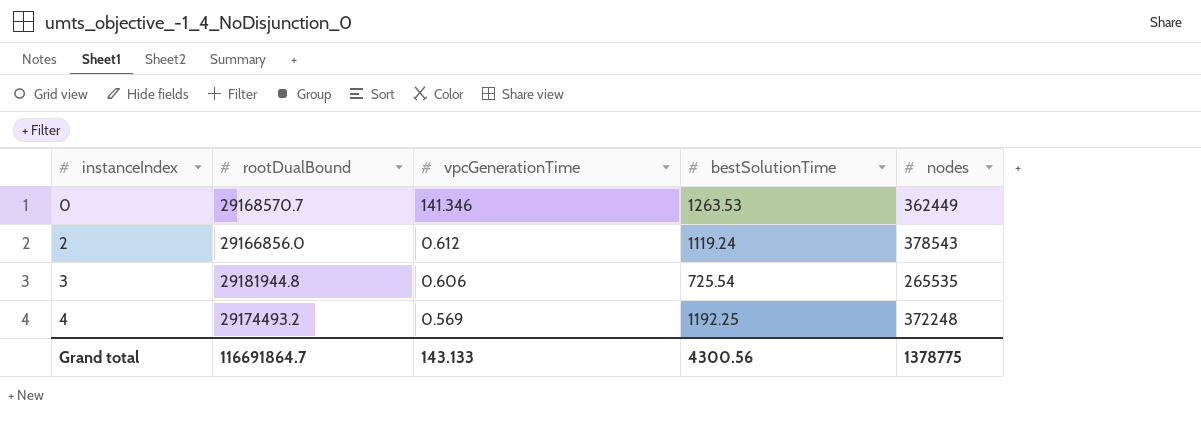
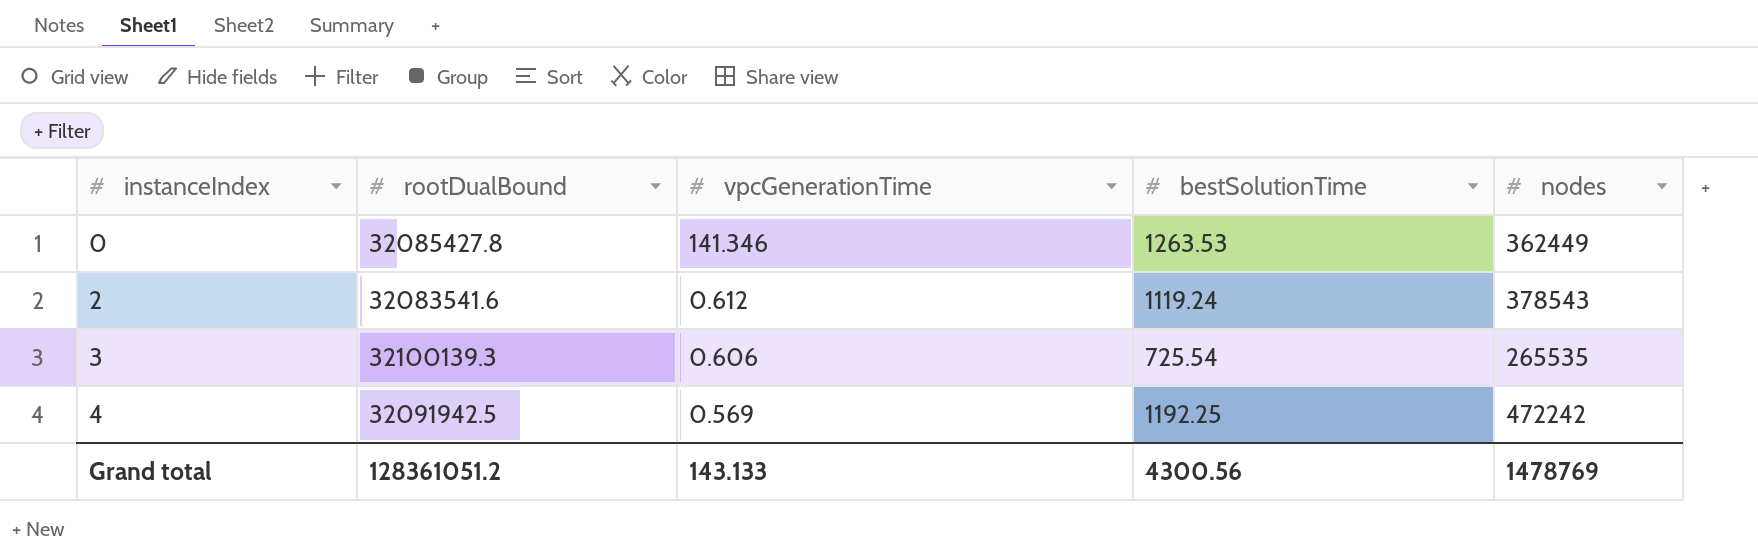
0 | rootDualBound: 29168570.7 -> 32085427.8
2 | rootDualBound: 29166856.0 -> 32083541.6
3 | rootDualBound: 29181944.8 -> 32100139.3
4 | rootDualBound: 29174493.2 -> 32091942.5
4 | nodes: 372248 -> 472242
Grand total | rootDualBound: 116691864.7 -> 128361051.2
Grand total | nodes: 1378775 -> 1478769

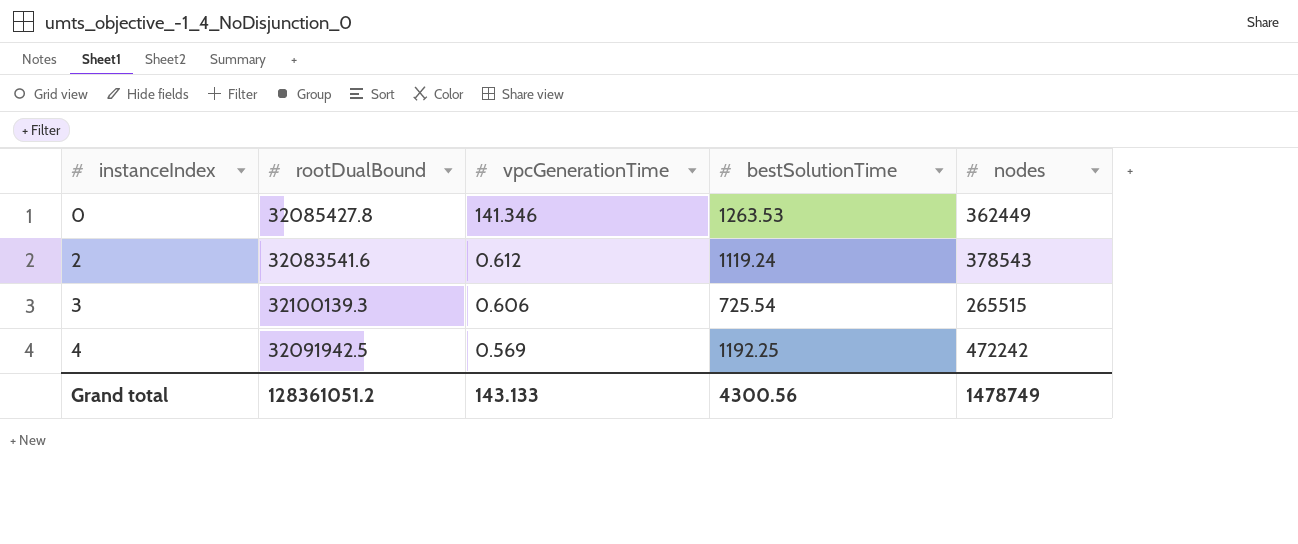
3 | nodes: 265535 -> 265515
Grand total | nodes: 1478769 -> 1478749

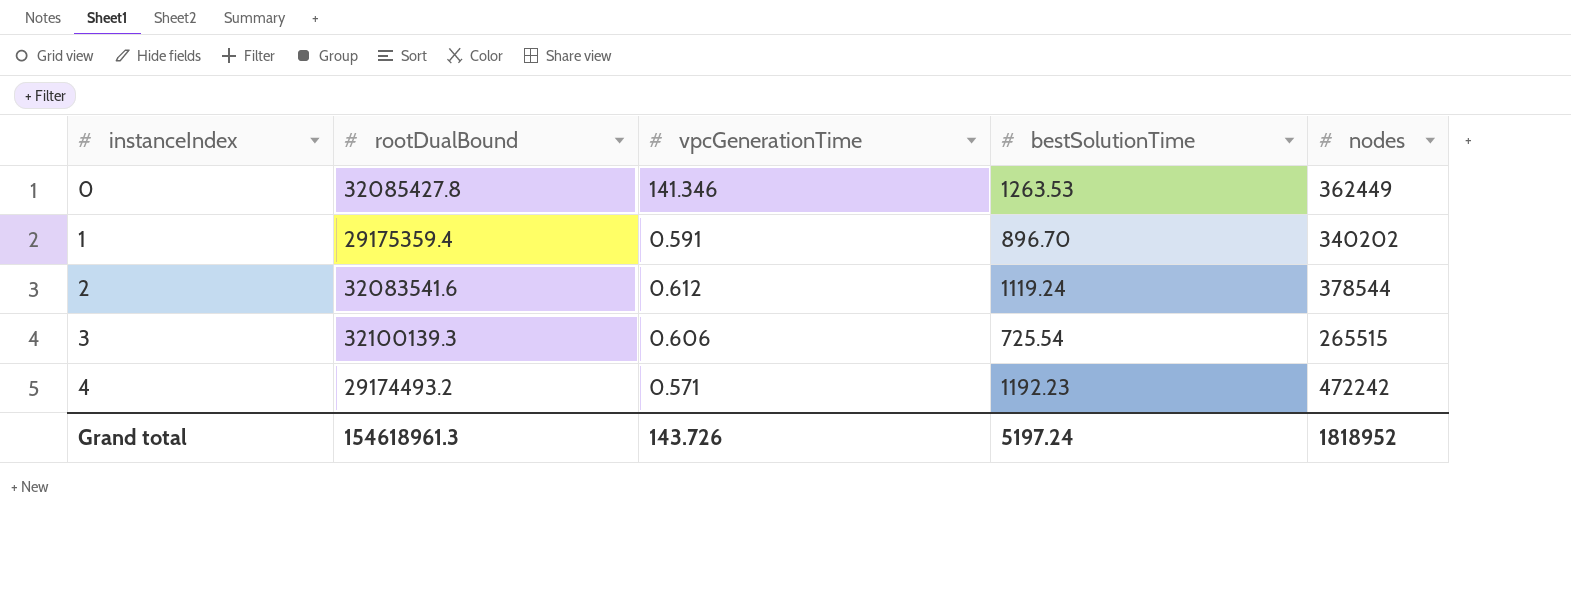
row 1: none -> 29175359.4 | 0.591 | 896.70 | 340202
2 | nodes: 378543 -> 378544
4 | rootDualBound: 32091942.5 -> 29174493.2
4 | vpcGenerationTime: 0.569 -> 0.571
4 | bestSolutionTime: 1192.25 -> 1192.23
Grand total | rootDualBound: 128361051.2 -> 154618961.3
Grand total | vpcGenerationTime: 143.133 -> 143.726
Grand total | bestSolutionTime: 4300.56 -> 5197.24
Grand total | nodes: 1478749 -> 1818952

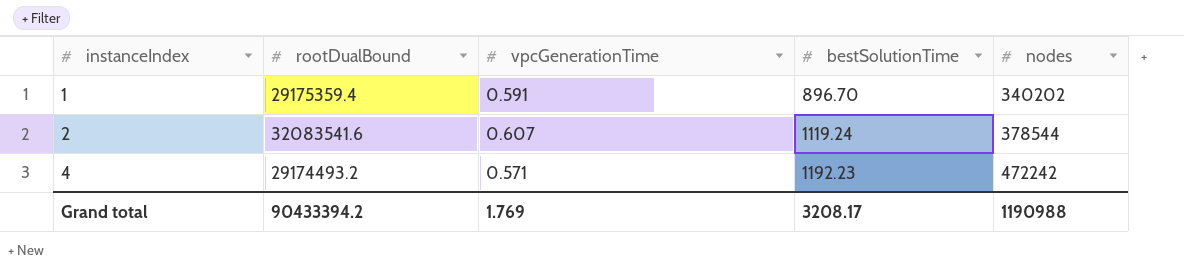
row 0: 32085427.8 | 141.346 | 1263.53 | 362449 -> none
row 3: 32100139.3 | 0.606 | 725.54 | 265515 -> none
2 | vpcGenerationTime: 0.612 -> 0.607
Grand total | rootDualBound: 154618961.3 -> 90433394.2
Grand total | vpcGenerationTime: 143.726 -> 1.769
Grand total | bestSolutionTime: 5197.24 -> 3208.17
Grand total | nodes: 1818952 -> 1190988

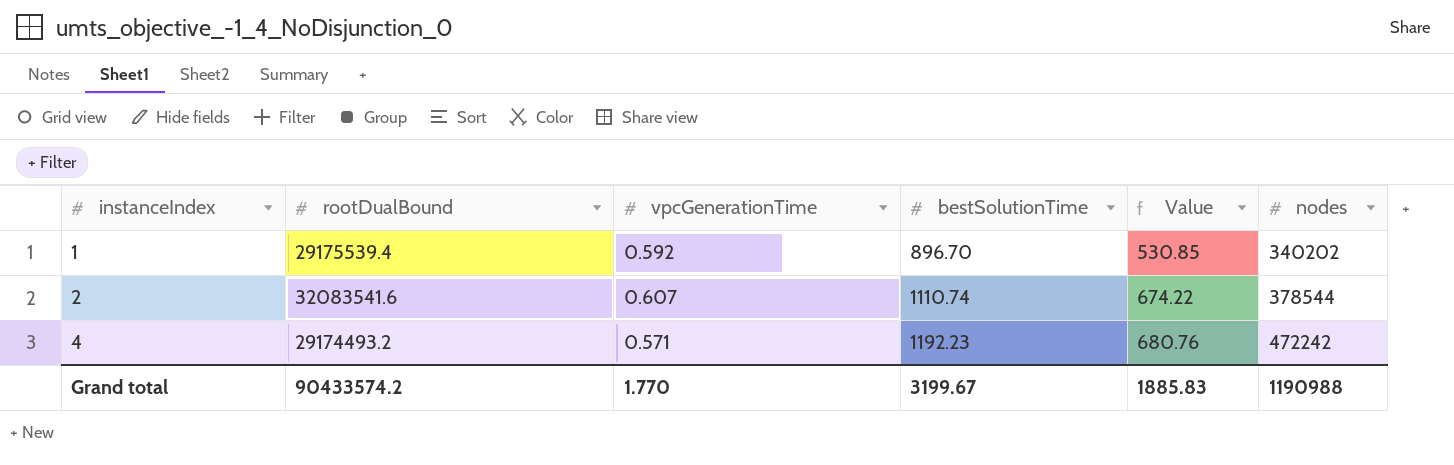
column Value | formula: none -> [vpcGenerationTime] * [bestSolutionTime]
1 | rootDualBound: 29175359.4 -> 29175539.4
1 | vpcGenerationTime: 0.591 -> 0.592
2 | bestSolutionTime: 1119.24 -> 1110.74
Grand total | rootDualBound: 90433394.2 -> 90433574.2
Grand total | vpcGenerationTime: 1.769 -> 1.770
Grand total | bestSolutionTime: 3208.17 -> 3199.67

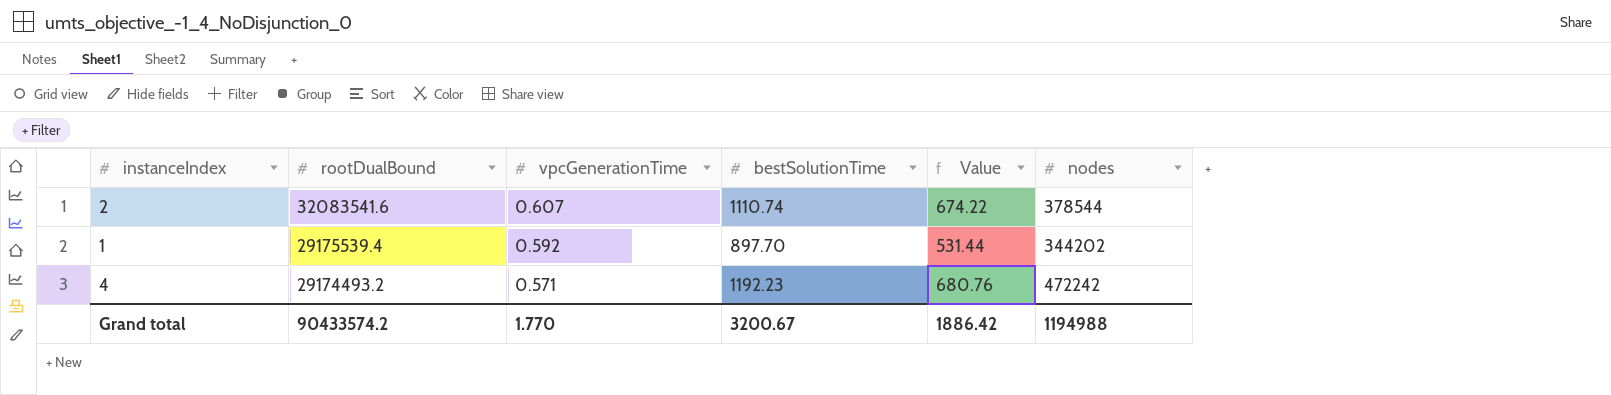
row order: instanceIndex ascending -> rootDualBound descending
1 | bestSolutionTime: 896.70 -> 897.70
1 | Value: 530.85 -> 531.44
1 | nodes: 340202 -> 344202
Grand total | bestSolutionTime: 3199.67 -> 3200.67
Grand total | Value: 1885.83 -> 1886.42
Grand total | nodes: 1190988 -> 1194988

